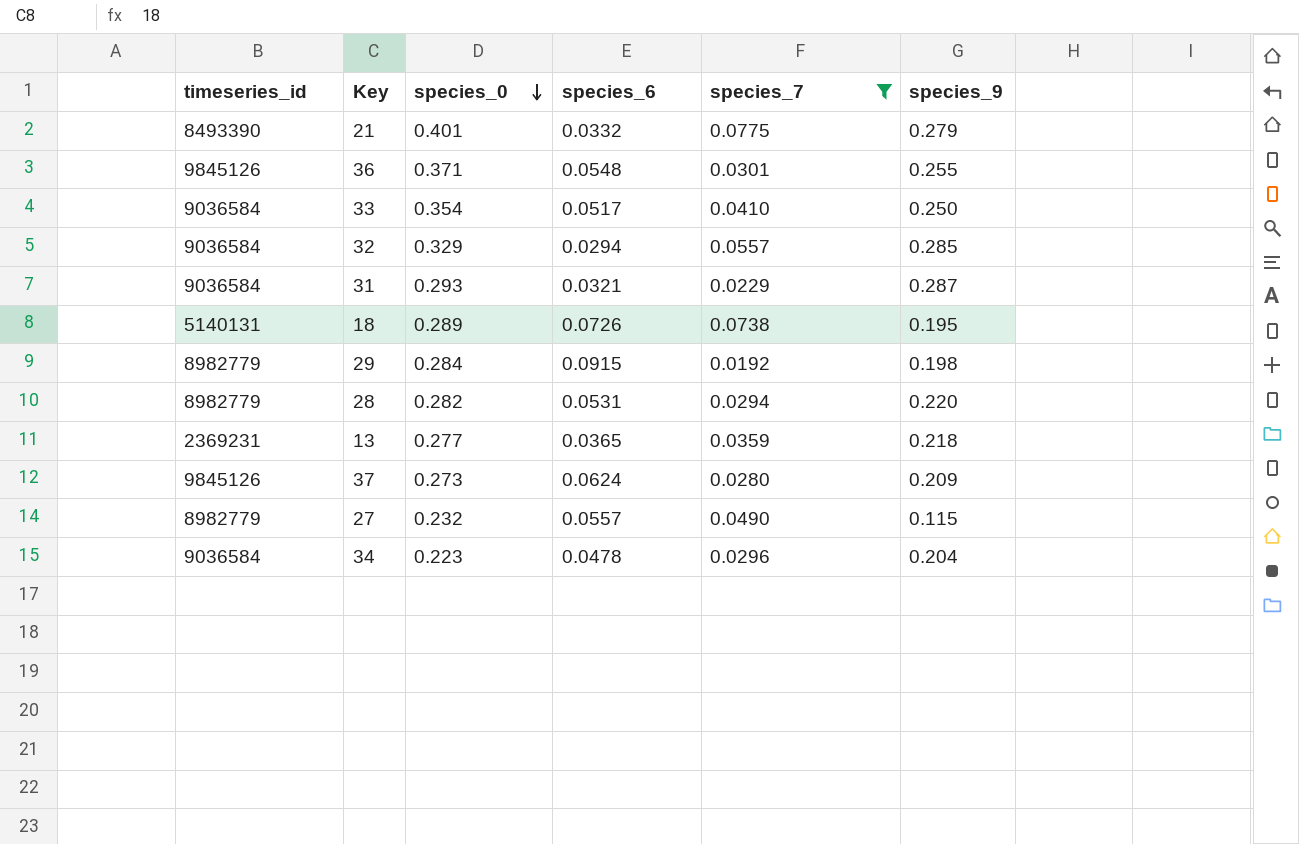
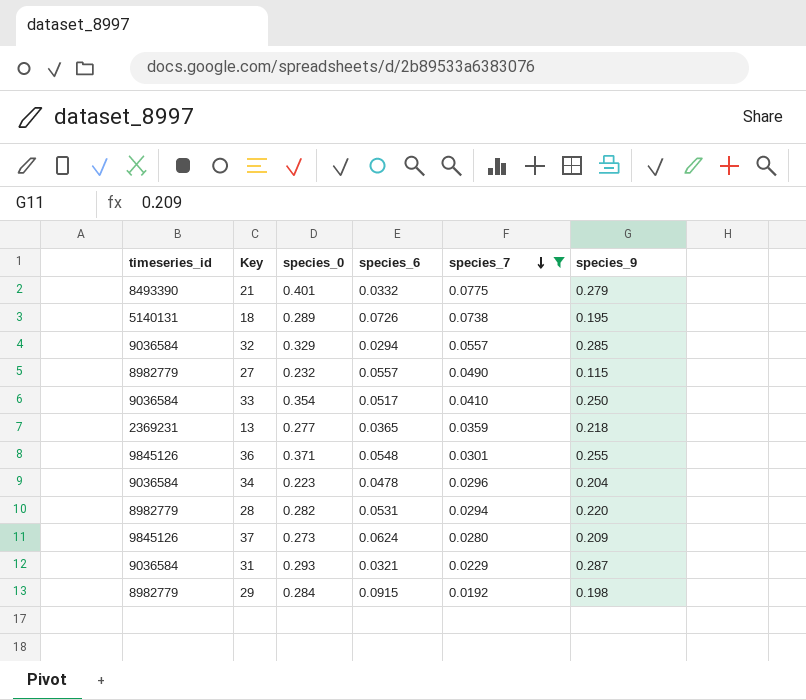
row order: species_0 descending -> species_7 descending

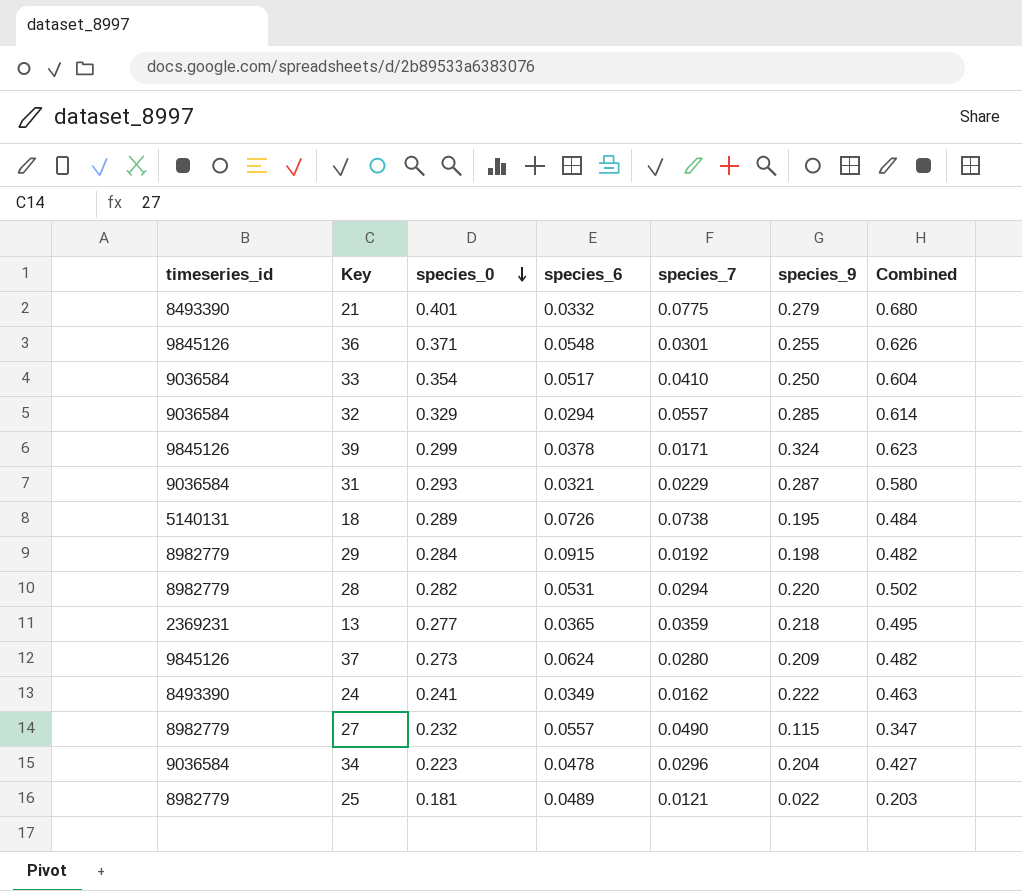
filter: species_7 >= 0.0192 -> none
row order: species_7 descending -> species_0 descending
column Combined | formula: none -> [species_0] + [species_9]

